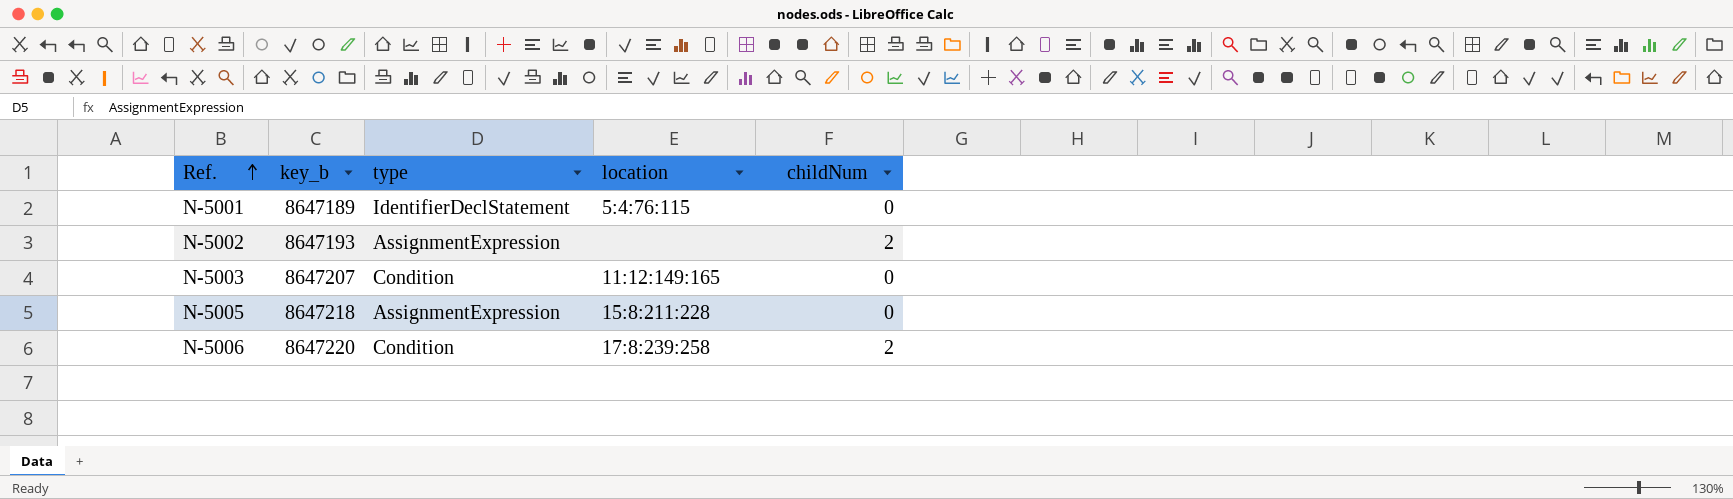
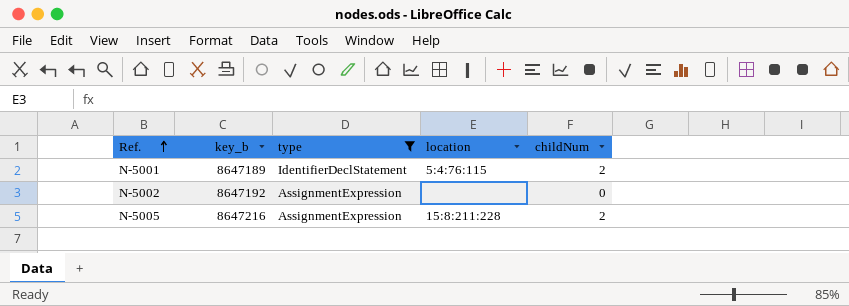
filter: none -> type != Condition
N-5001 | childNum: 0 -> 2
N-5002 | key_b: 8647193 -> 8647192
N-5002 | childNum: 2 -> 0
N-5005 | key_b: 8647218 -> 8647216
N-5005 | childNum: 0 -> 2

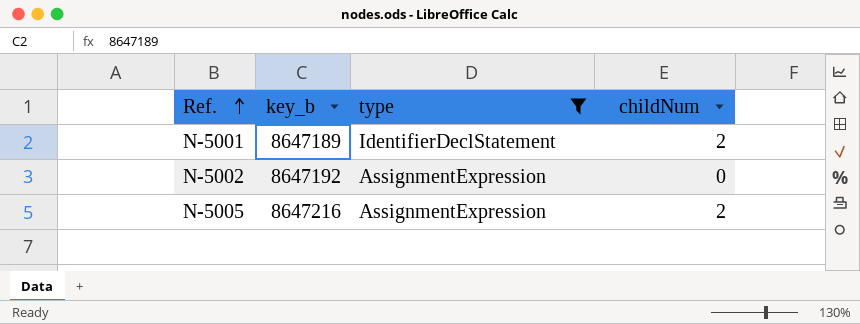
column location | position: 4 -> none

